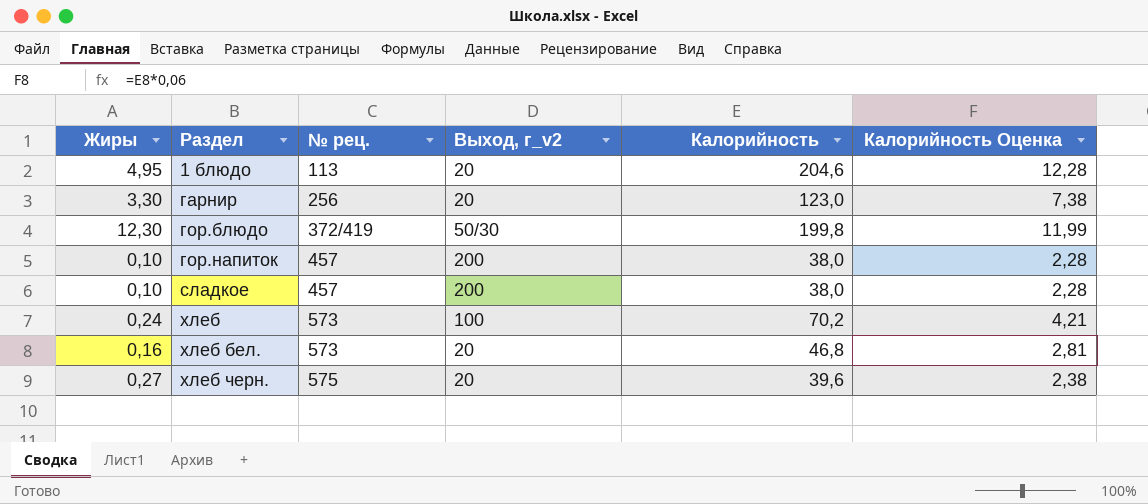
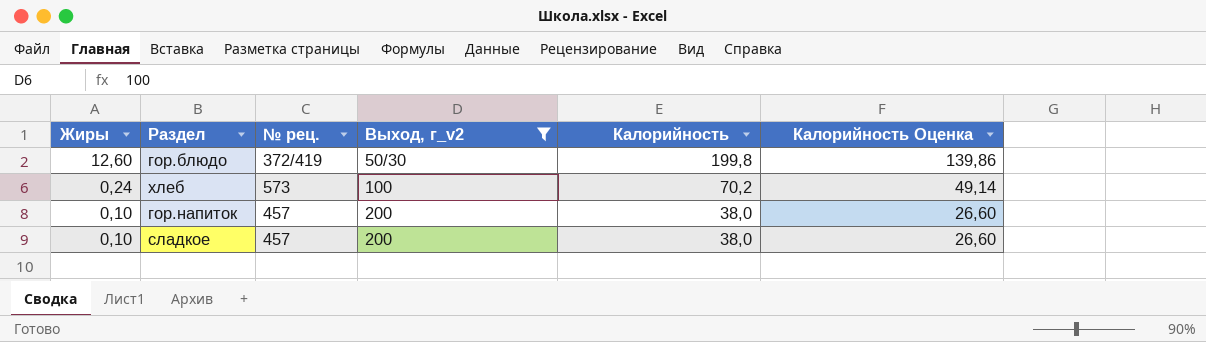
filter: none -> Выход, г_v2 != 20
row order: Раздел ascending -> Жиры descending
column Калорийность Оценка | formula: [Калорийность] * 0,06 -> [Калорийность] * 0,7
гор.блюдо | Жиры: 12,30 -> 12,60

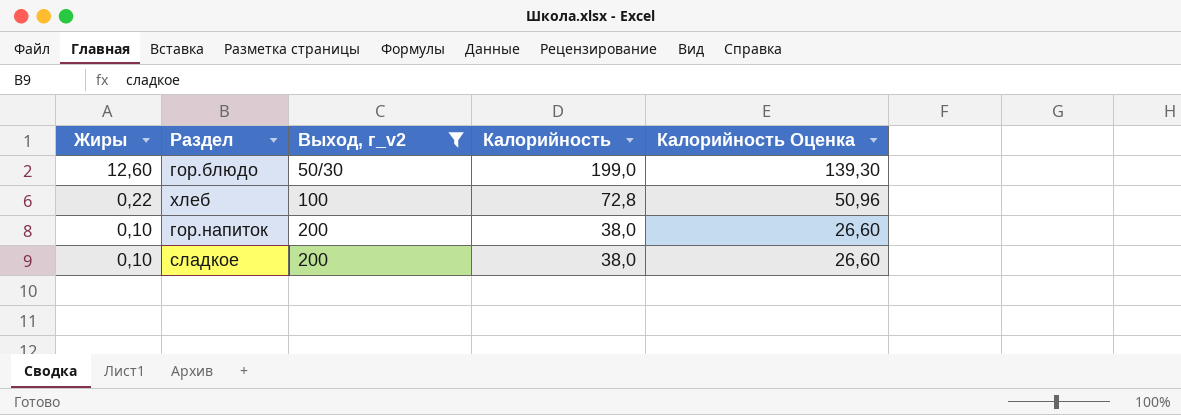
column № рец. | position: 3 -> none
гор.блюдо | Калорийность: 199,8 -> 199,0
гор.блюдо | Калорийность Оценка: 139,86 -> 139,30
хлеб | Жиры: 0,24 -> 0,22
хлеб | Калорийность: 70,2 -> 72,8
хлеб | Калорийность Оценка: 49,14 -> 50,96

